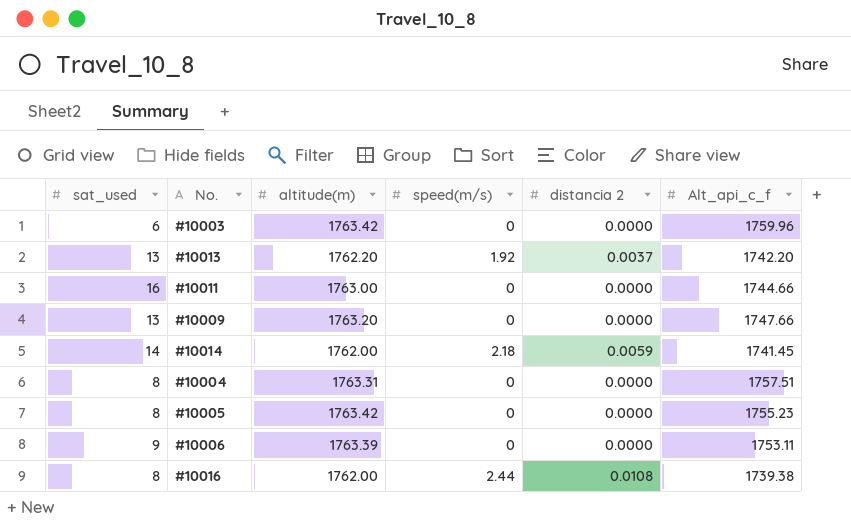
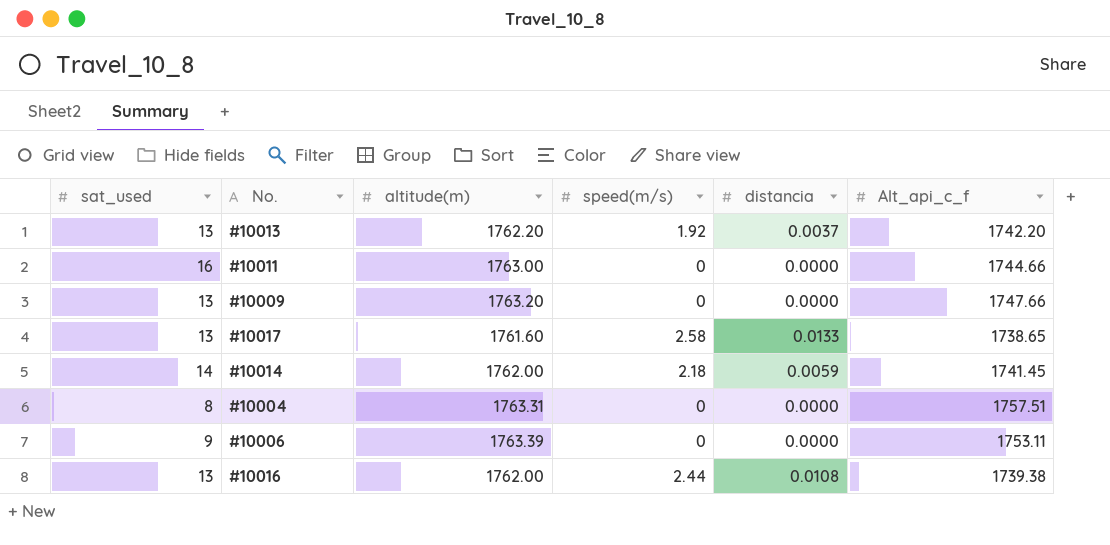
column name: distancia 2 -> distancia
row #10003: 6 | 1763.42 | 0 | 0.0000 | 1759.96 -> none
row #10005: 8 | 1763.42 | 0 | 0.0000 | 1755.23 -> none
row #10017: none -> 13 | 1761.60 | 2.58 | 0.0133 | 1738.65
#10016 | sat_used: 8 -> 13

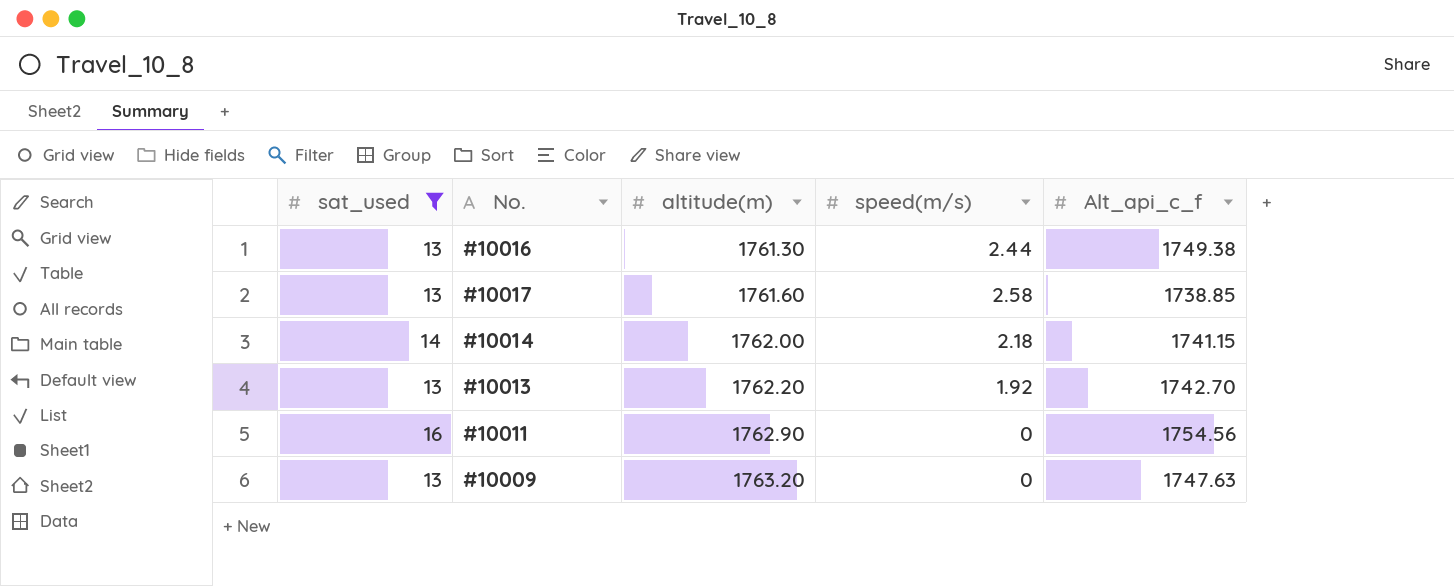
filter: none -> sat_used >= 13
row order: none -> altitude(m) ascending
column distancia | position: 5 -> none
#10016 | altitude(m): 1762.00 -> 1761.30
#10016 | Alt_api_c_f: 1739.38 -> 1749.38
#10017 | Alt_api_c_f: 1738.65 -> 1738.85
#10014 | Alt_api_c_f: 1741.45 -> 1741.15
#10013 | Alt_api_c_f: 1742.20 -> 1742.70
#10011 | altitude(m): 1763.00 -> 1762.90
#10011 | Alt_api_c_f: 1744.66 -> 1754.56
#10009 | Alt_api_c_f: 1747.66 -> 1747.63

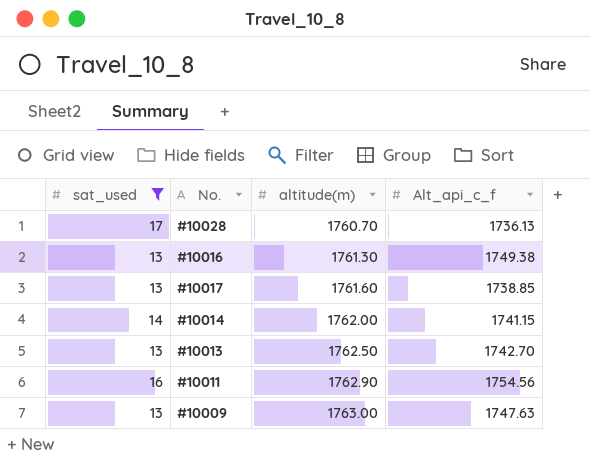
column speed(m/s) | position: 4 -> none
row #10028: none -> 17 | 1760.70 | 1736.13
#10013 | altitude(m): 1762.20 -> 1762.50
#10009 | altitude(m): 1763.20 -> 1763.00

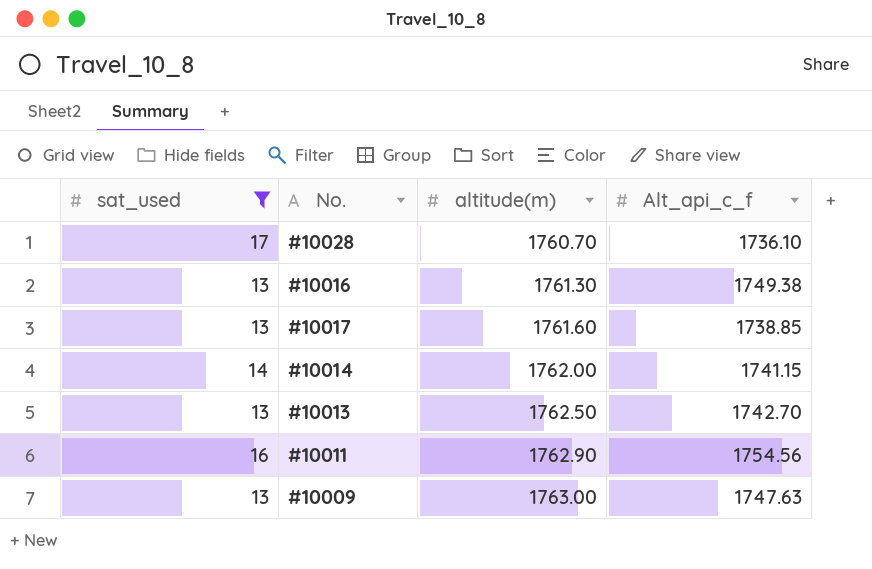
#10028 | Alt_api_c_f: 1736.13 -> 1736.10

